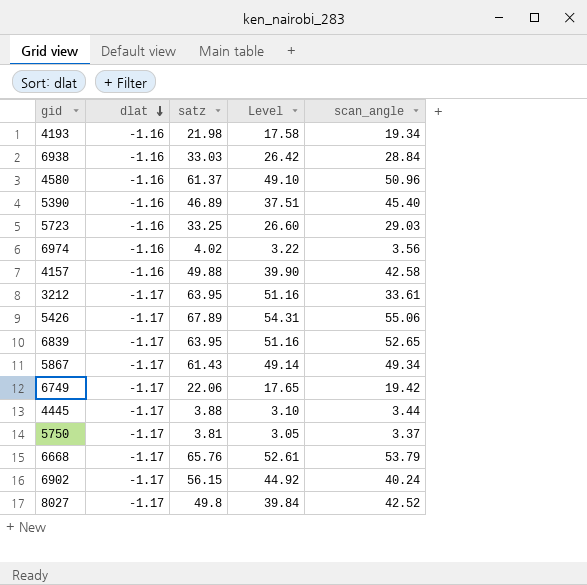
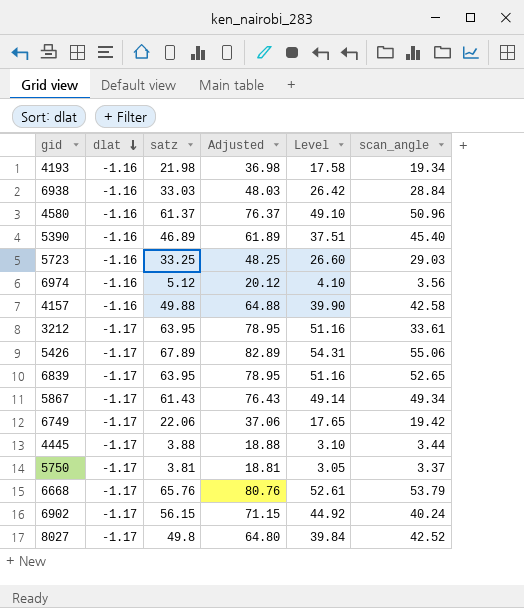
column Adjusted | formula: none -> [satz] + 15
6974 | satz: 4.02 -> 5.12
6974 | Level: 3.22 -> 4.10

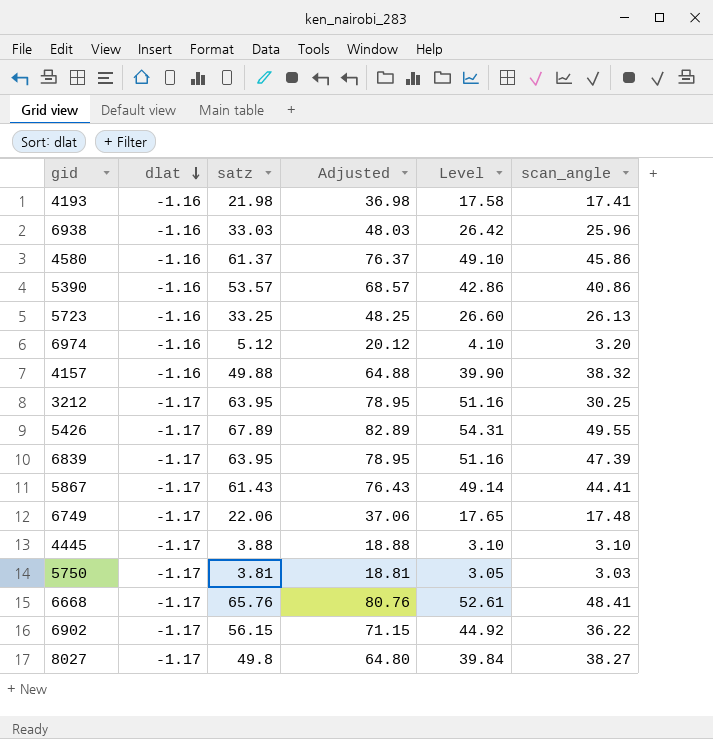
4193 | scan_angle: 19.34 -> 17.41
6938 | scan_angle: 28.84 -> 25.96
4580 | scan_angle: 50.96 -> 45.86
5390 | satz: 46.89 -> 53.57
5390 | Adjusted: 61.89 -> 68.57
5390 | Level: 37.51 -> 42.86
5390 | scan_angle: 45.40 -> 40.86
5723 | scan_angle: 29.03 -> 26.13
6974 | scan_angle: 3.56 -> 3.20
4157 | scan_angle: 42.58 -> 38.32
3212 | scan_angle: 33.61 -> 30.25
5426 | scan_angle: 55.06 -> 49.55
6839 | scan_angle: 52.65 -> 47.39
5867 | scan_angle: 49.34 -> 44.41
6749 | scan_angle: 19.42 -> 17.48
4445 | scan_angle: 3.44 -> 3.10
5750 | scan_angle: 3.37 -> 3.03
6668 | scan_angle: 53.79 -> 48.41
6902 | scan_angle: 40.24 -> 36.22
8027 | scan_angle: 42.52 -> 38.27

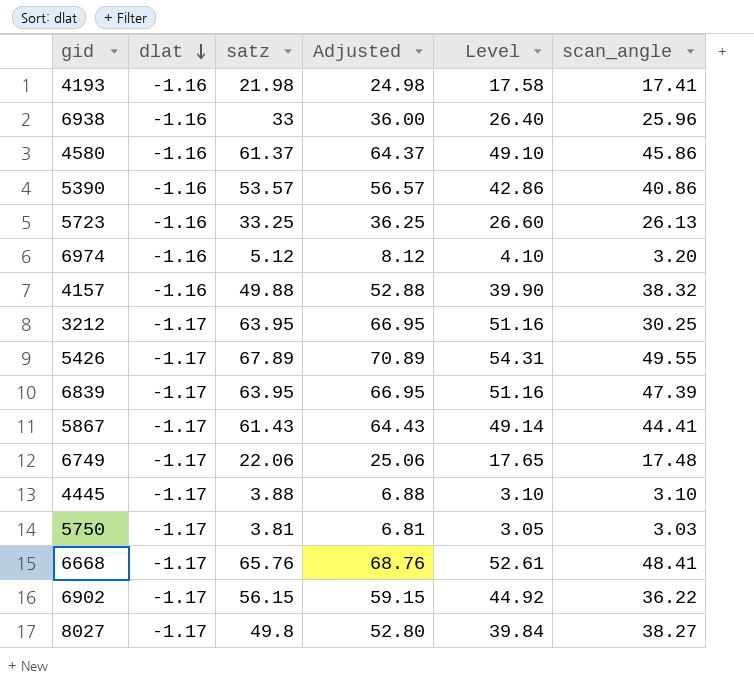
column Adjusted | formula: [satz] + 15 -> [satz] + 3
6938 | satz: 33.03 -> 33
6938 | Level: 26.42 -> 26.40

